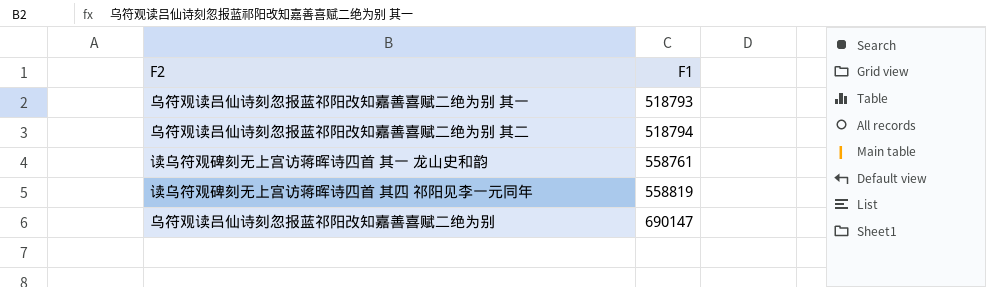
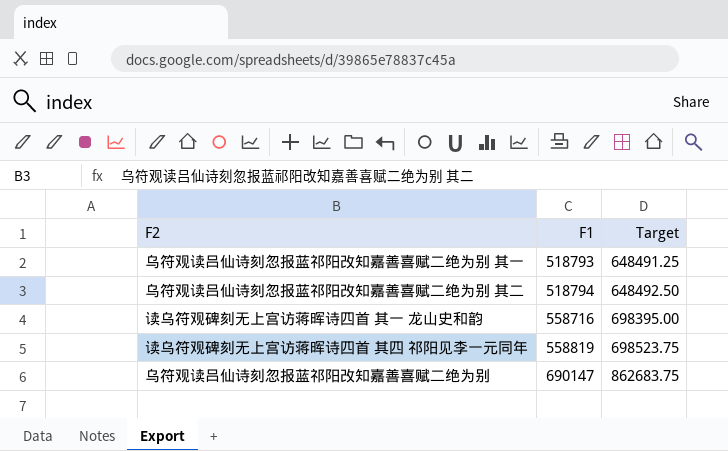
column Target | formula: none -> [F1] * 1.25
读乌符观碑刻无上宫访蒋晖诗四首 其一 龙山史和韵 | F1: 558761 -> 558716

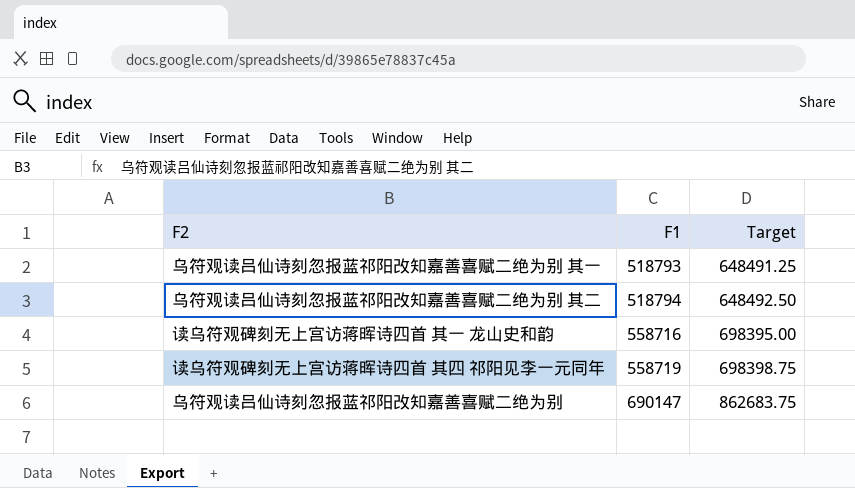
读乌符观碑刻无上宫访蒋晖诗四首 其四 祁阳见李一元同年 | F1: 558819 -> 558719
读乌符观碑刻无上宫访蒋晖诗四首 其四 祁阳见李一元同年 | Target: 698523.75 -> 698398.75

